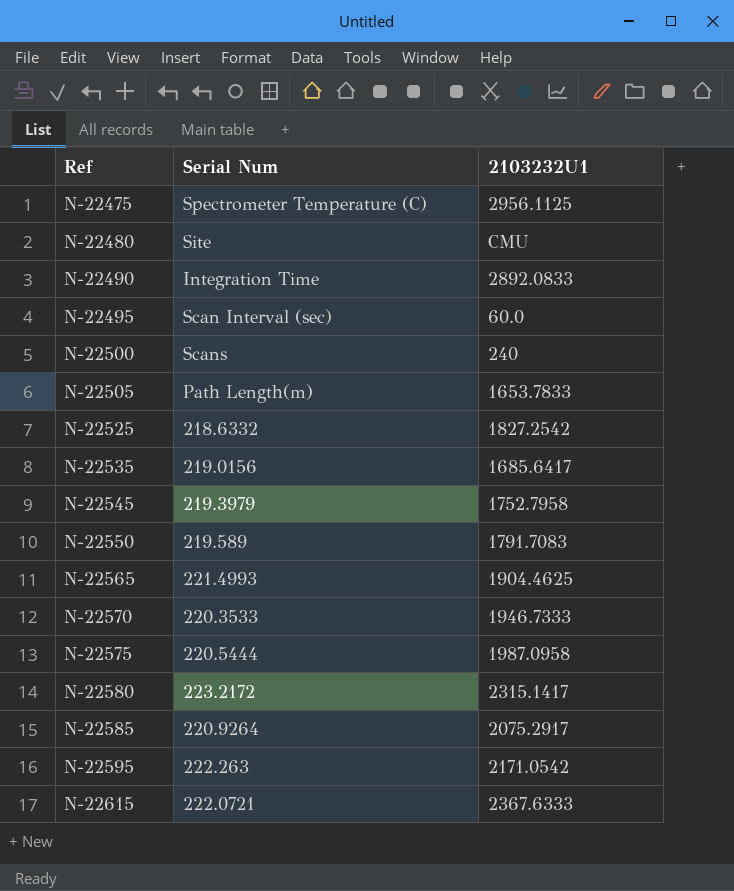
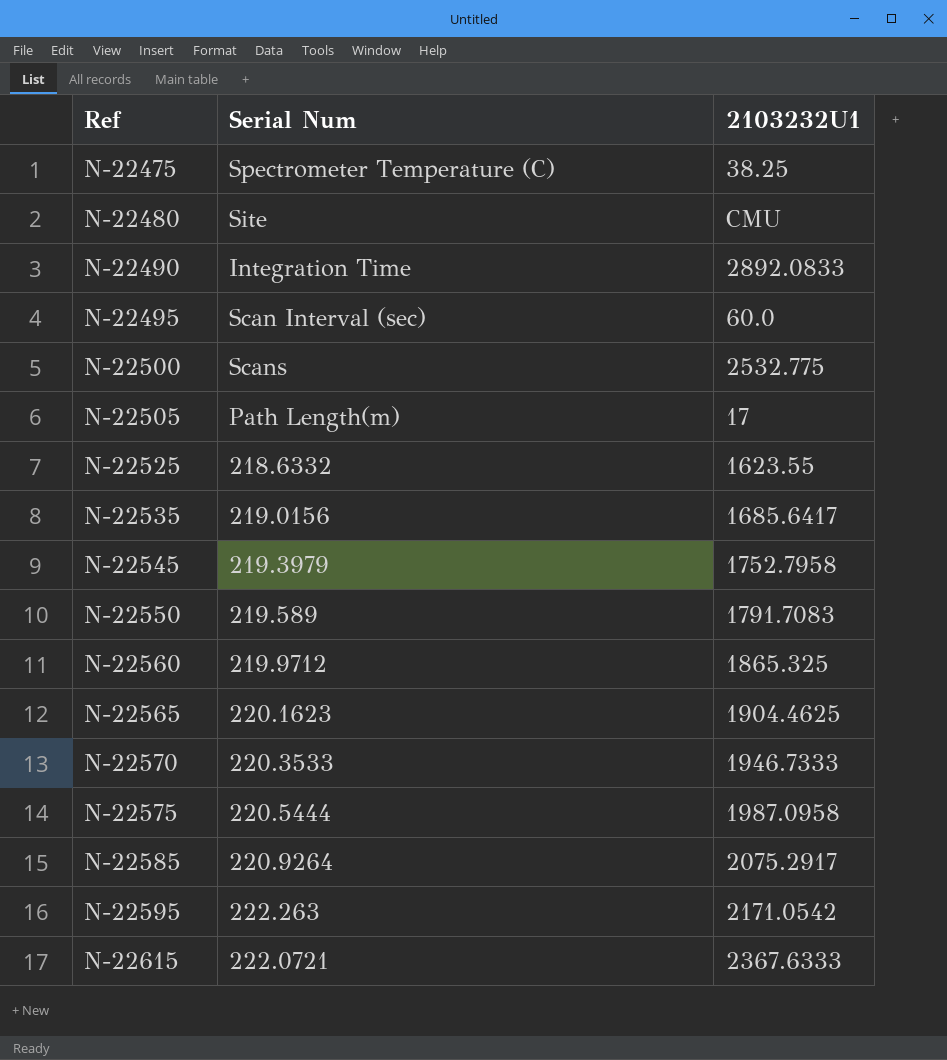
row N-22580: 223.2172 | 2315.1417 -> none
N-22475 | 2103232U1: 2956.1125 -> 38.25
N-22500 | 2103232U1: 240 -> 2532.775
N-22505 | 2103232U1: 1653.7833 -> 17
N-22525 | 2103232U1: 1827.2542 -> 1623.55
row N-22560: none -> 219.9712 | 1865.325
N-22565 | Serial Num: 221.4993 -> 220.1623

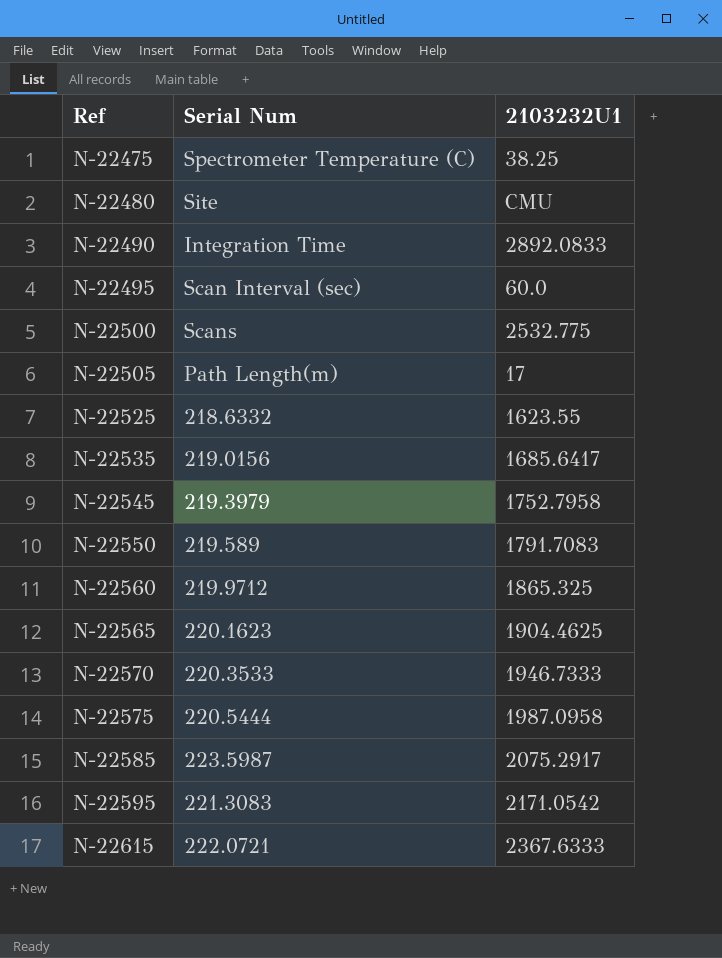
N-22585 | Serial Num: 220.9264 -> 223.5987
N-22595 | Serial Num: 222.263 -> 221.3083

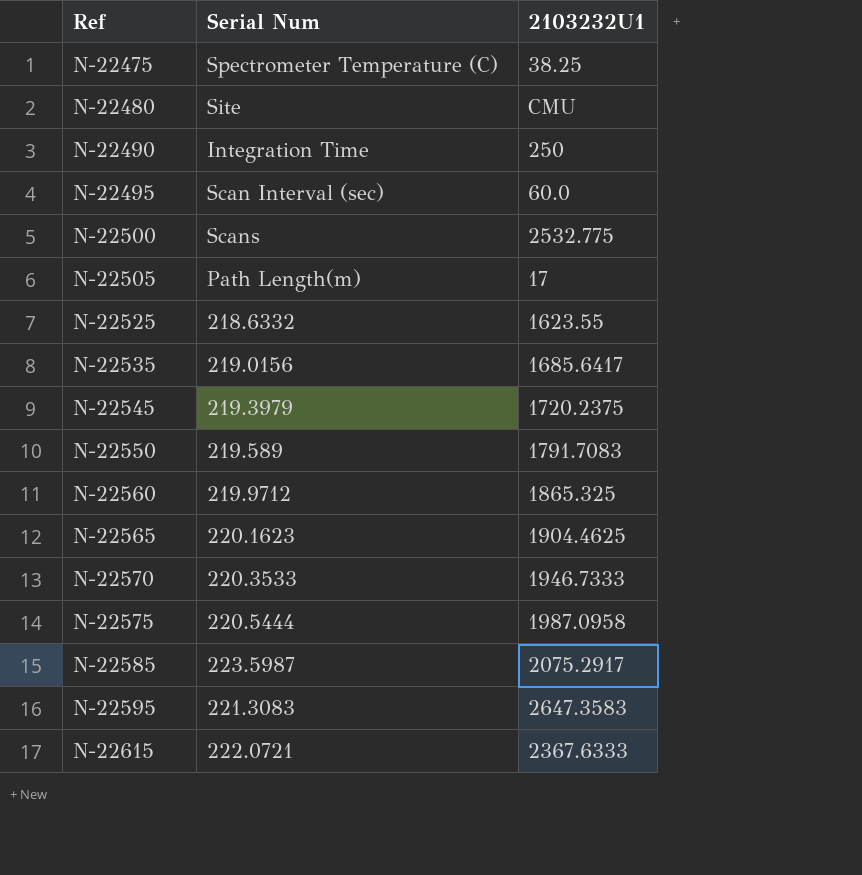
N-22490 | 2103232U1: 2892.0833 -> 250
N-22545 | 2103232U1: 1752.7958 -> 1720.2375
N-22595 | 2103232U1: 2171.0542 -> 2647.3583

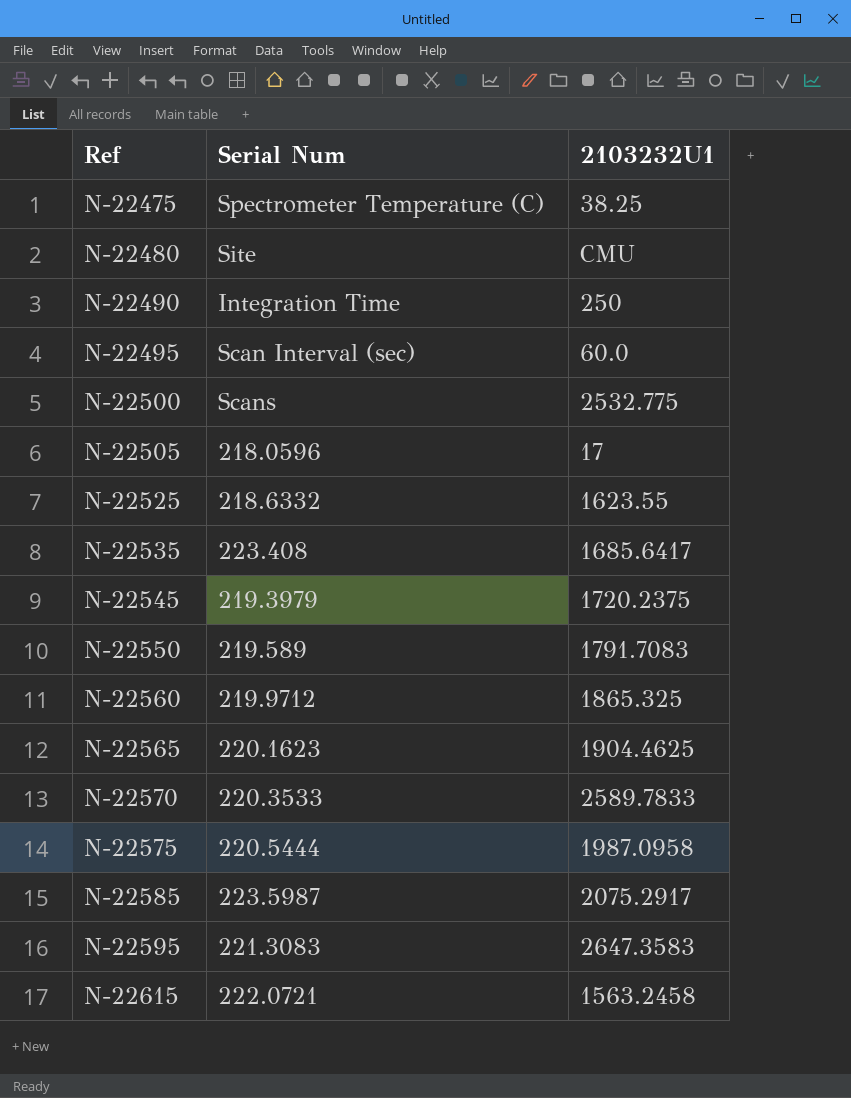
N-22505 | Serial Num: Path Length(m) -> 218.0596
N-22535 | Serial Num: 219.0156 -> 223.408
N-22570 | 2103232U1: 1946.7333 -> 2589.7833
N-22615 | 2103232U1: 2367.6333 -> 1563.2458

